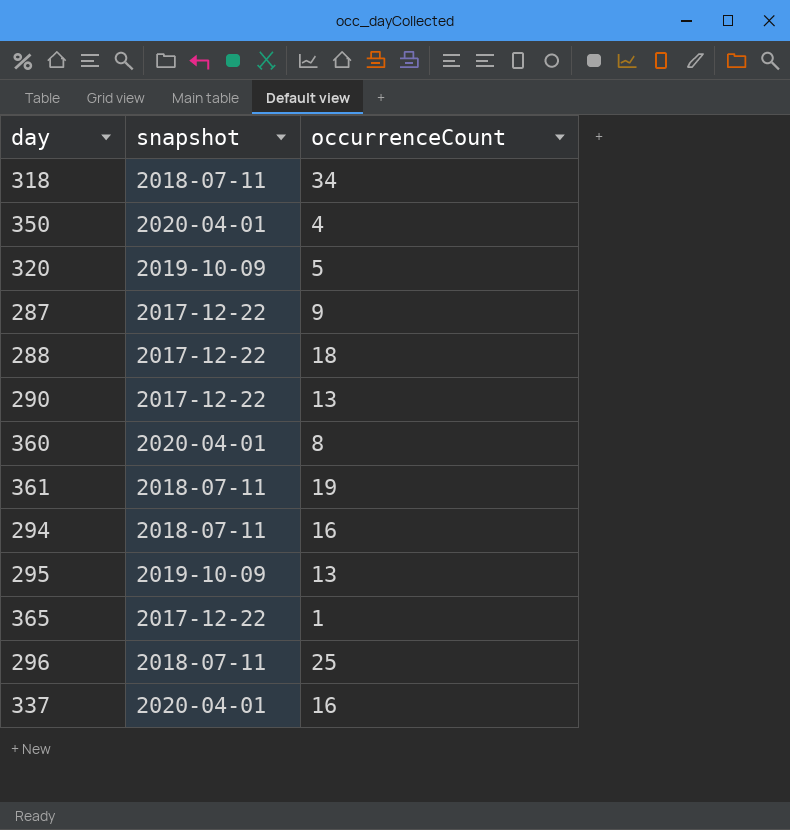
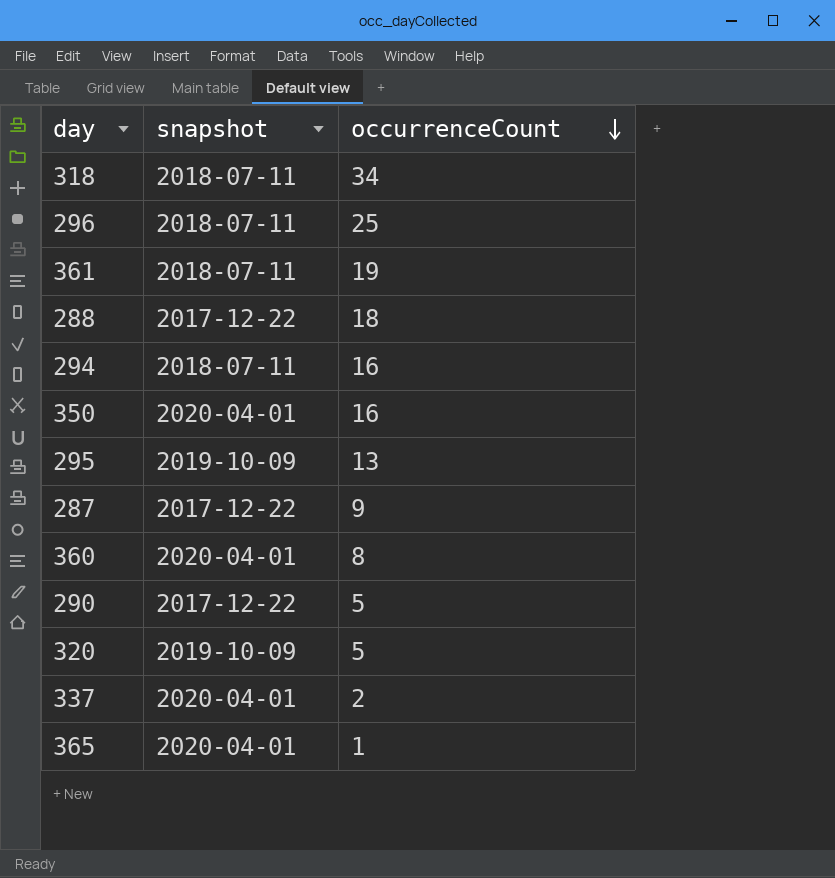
row order: none -> occurrenceCount descending
350 | occurrenceCount: 4 -> 16
290 | occurrenceCount: 13 -> 5
337 | occurrenceCount: 16 -> 2
365 | snapshot: 2017-12-22 -> 2020-04-01

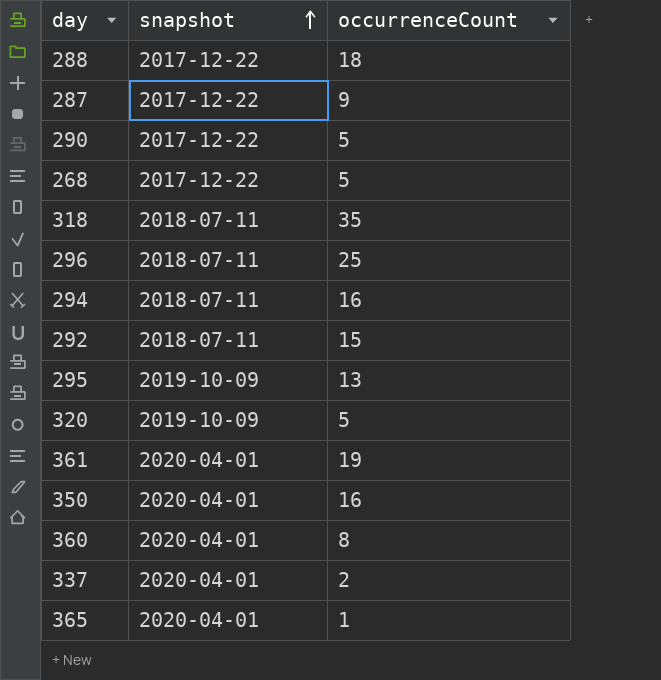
row order: occurrenceCount descending -> snapshot ascending
row 268: none -> 2017-12-22 | 5
318 | occurrenceCount: 34 -> 35
row 292: none -> 2018-07-11 | 15
361 | snapshot: 2018-07-11 -> 2020-04-01

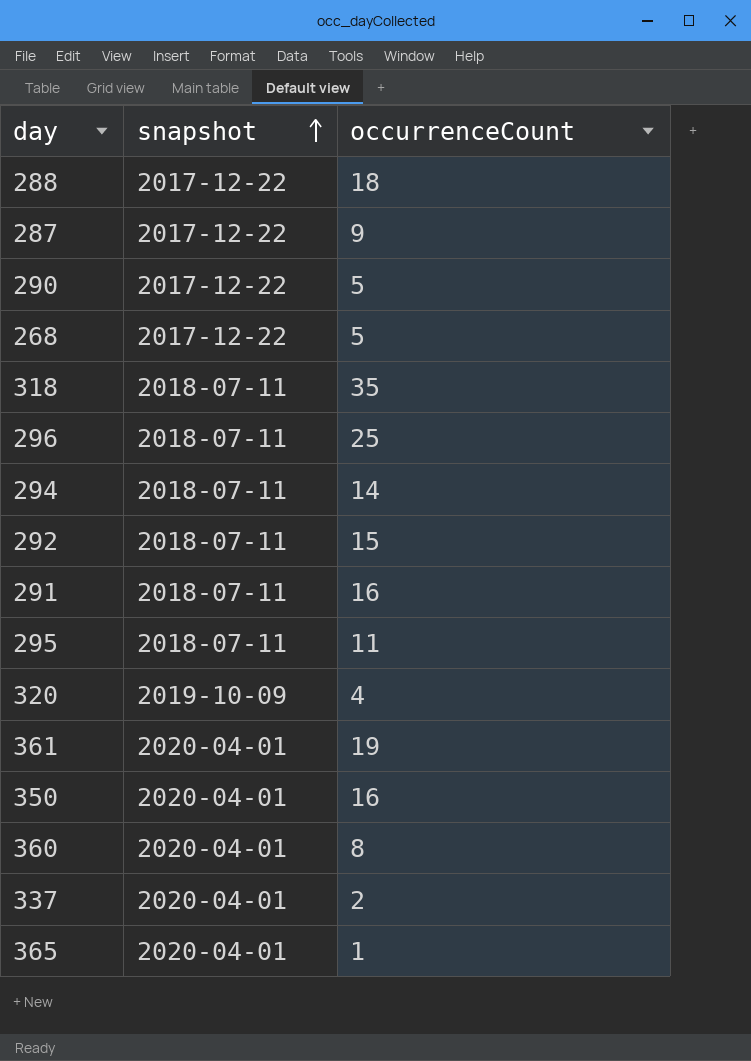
294 | occurrenceCount: 16 -> 14
row 291: none -> 2018-07-11 | 16
295 | snapshot: 2019-10-09 -> 2018-07-11
295 | occurrenceCount: 13 -> 11
320 | occurrenceCount: 5 -> 4

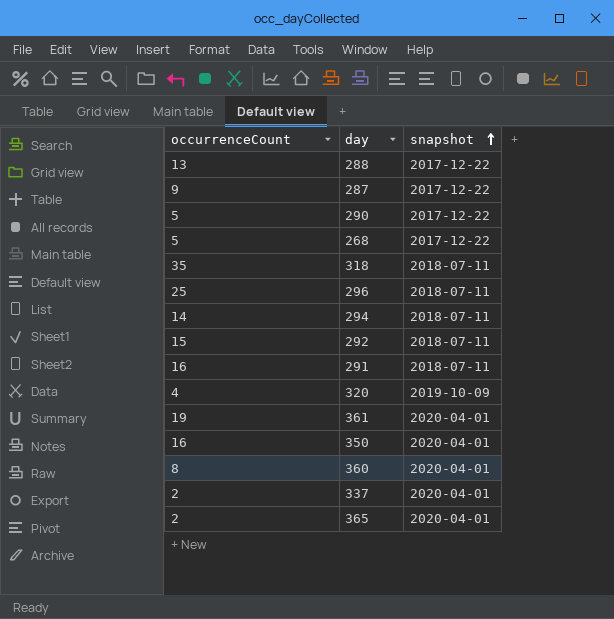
column occurrenceCount | position: 3 -> 1
row 295: 2018-07-11 | 11 -> none
288 | occurrenceCount: 18 -> 13
365 | occurrenceCount: 1 -> 2

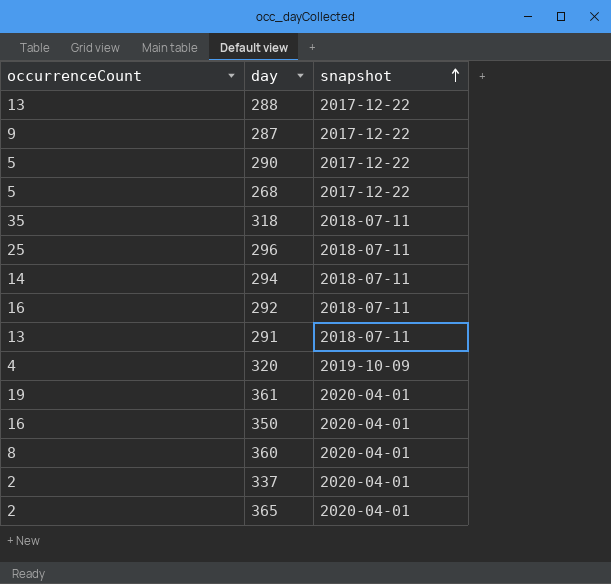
292 | occurrenceCount: 15 -> 16
291 | occurrenceCount: 16 -> 13

